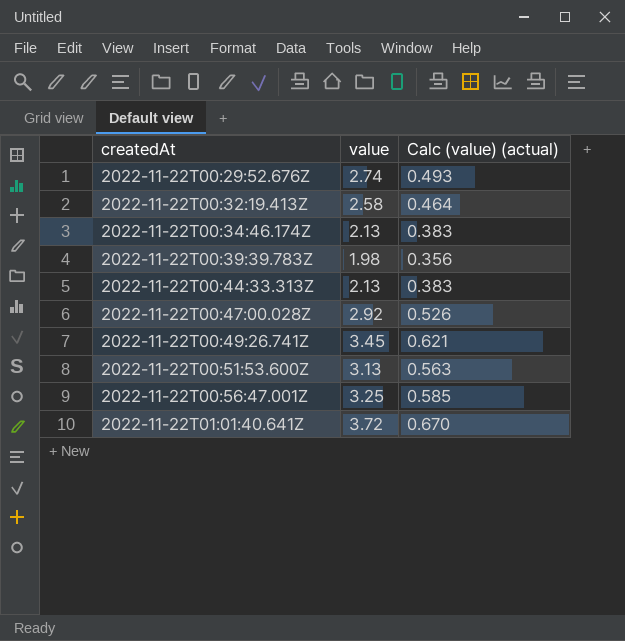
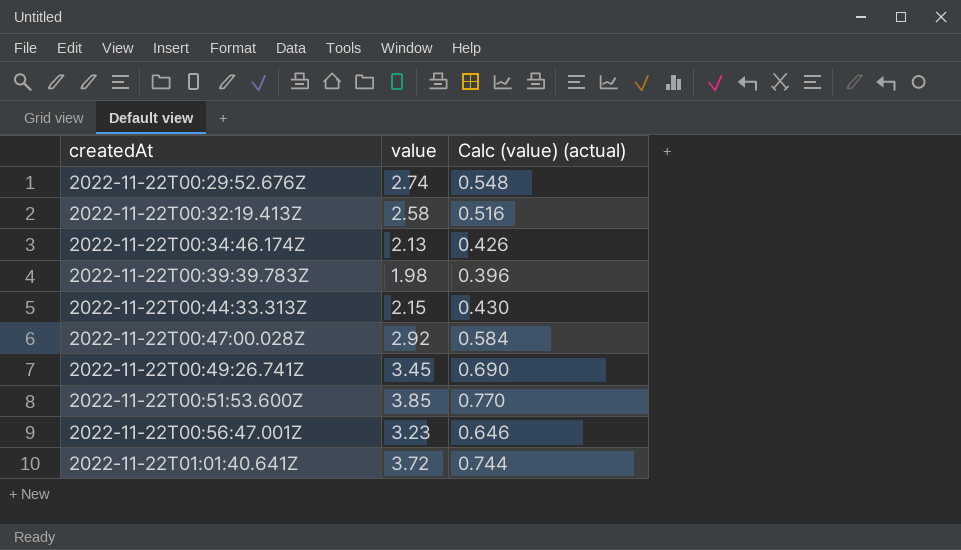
column Calc (value) (actual) | formula: [value] * 0.18 -> [value] * 0.2
2022-11-22T00:44:33.313Z | value: 2.13 -> 2.15
2022-11-22T00:51:53.600Z | value: 3.13 -> 3.85
2022-11-22T00:56:47.001Z | value: 3.25 -> 3.23

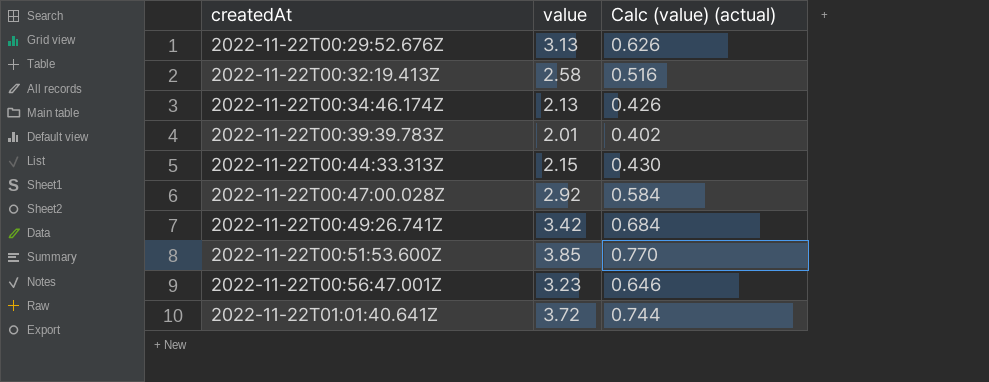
2022-11-22T00:29:52.676Z | value: 2.74 -> 3.13
2022-11-22T00:29:52.676Z | Calc (value) (actual): 0.548 -> 0.626
2022-11-22T00:39:39.783Z | value: 1.98 -> 2.01
2022-11-22T00:39:39.783Z | Calc (value) (actual): 0.396 -> 0.402
2022-11-22T00:49:26.741Z | value: 3.45 -> 3.42
2022-11-22T00:49:26.741Z | Calc (value) (actual): 0.690 -> 0.684

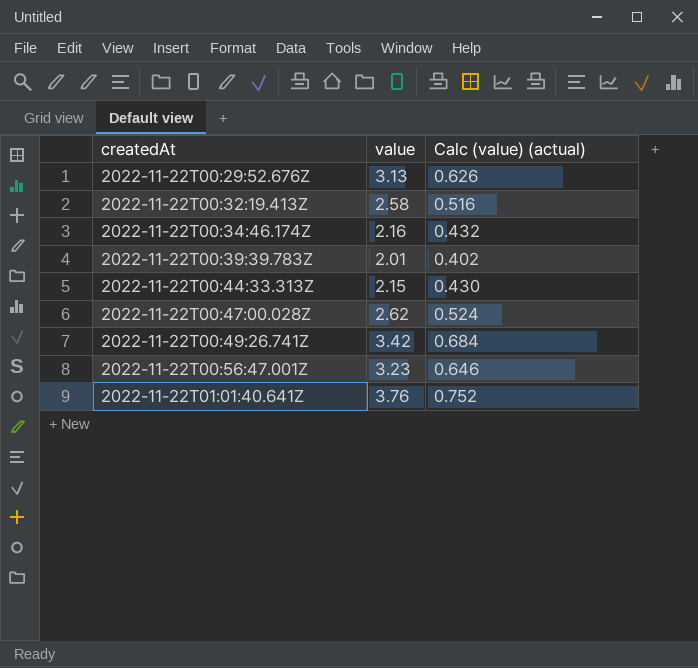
row 2022-11-22T00:51:53.600Z: 3.85 | 0.770 -> none
2022-11-22T00:34:46.174Z | value: 2.13 -> 2.16
2022-11-22T00:34:46.174Z | Calc (value) (actual): 0.426 -> 0.432
2022-11-22T00:47:00.028Z | value: 2.92 -> 2.62
2022-11-22T00:47:00.028Z | Calc (value) (actual): 0.584 -> 0.524
2022-11-22T01:01:40.641Z | value: 3.72 -> 3.76
2022-11-22T01:01:40.641Z | Calc (value) (actual): 0.744 -> 0.752

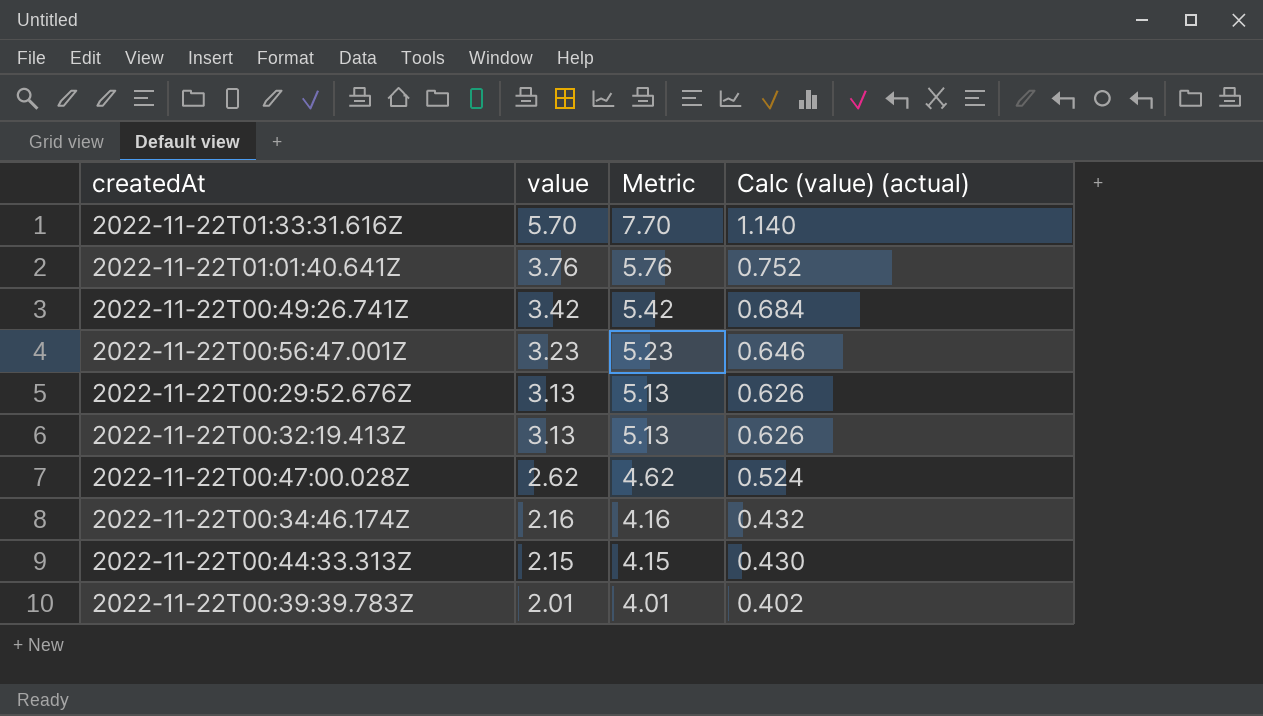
row order: createdAt ascending -> value descending
column Metric | formula: none -> [value] + 2
row 2022-11-22T01:33:31.616Z: none -> 5.70 | 7.70 | 1.140
2022-11-22T00:32:19.413Z | value: 2.58 -> 3.13
2022-11-22T00:32:19.413Z | Calc (value) (actual): 0.516 -> 0.626

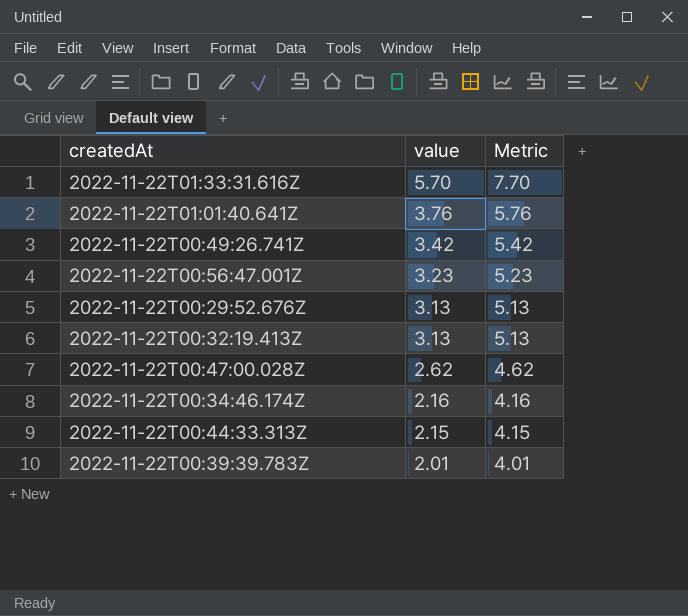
column Calc (value) (actual) | formula: [value] * 0.2 -> none

